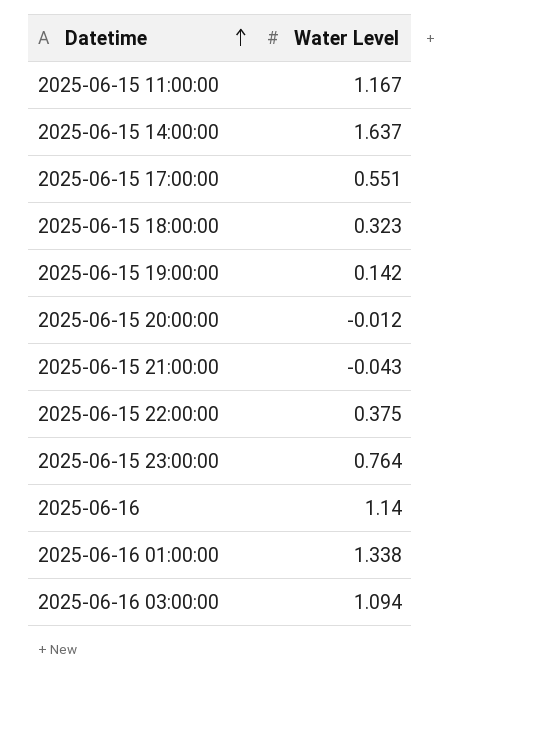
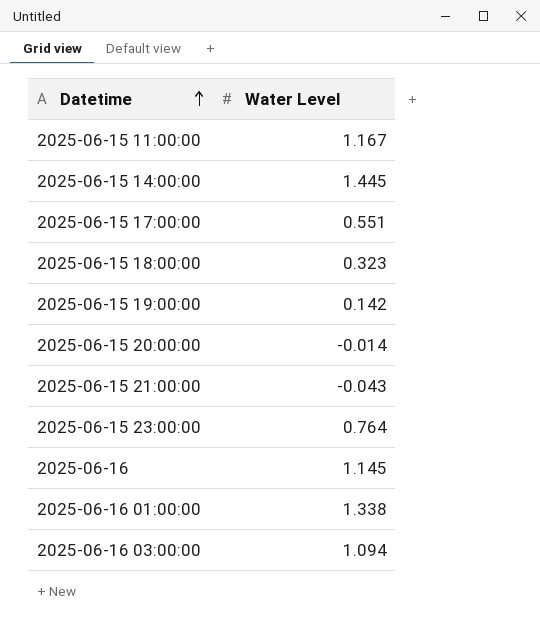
row 2025-06-15 22:00:00: 0.375 -> none
2025-06-15 14:00:00 | Water Level: 1.637 -> 1.445
2025-06-15 20:00:00 | Water Level: -0.012 -> -0.014
2025-06-16 | Water Level: 1.14 -> 1.145

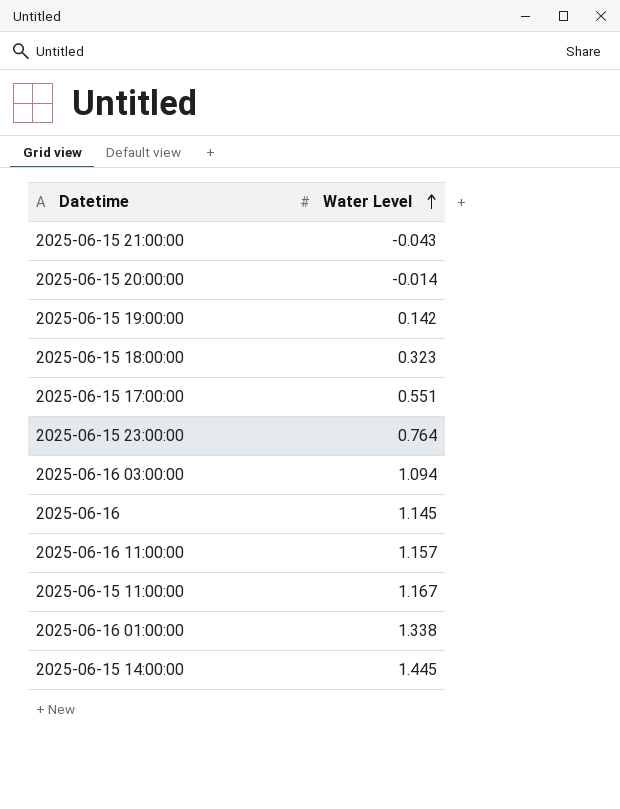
row order: Datetime ascending -> Water Level ascending
row 2025-06-16 11:00:00: none -> 1.157

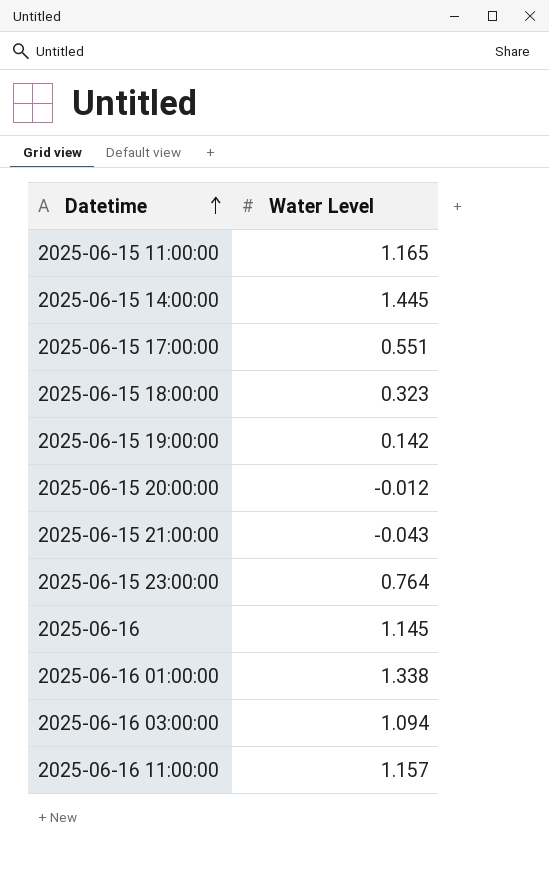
row order: Water Level ascending -> Datetime ascending
2025-06-15 11:00:00 | Water Level: 1.167 -> 1.165
2025-06-15 20:00:00 | Water Level: -0.014 -> -0.012

